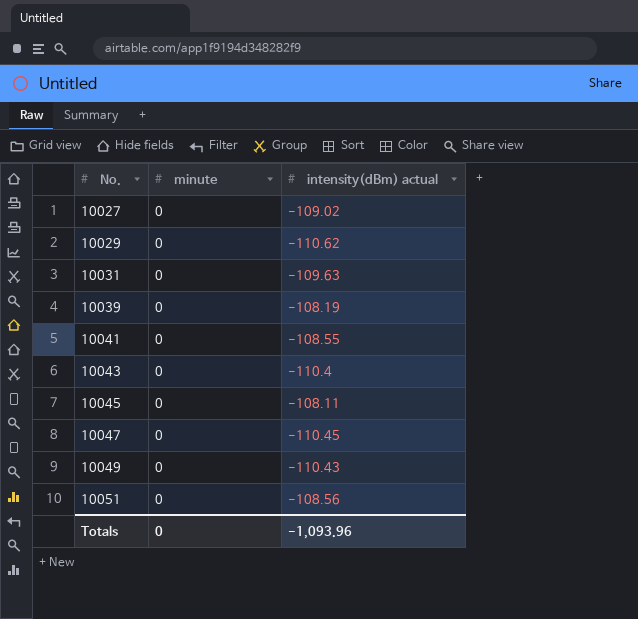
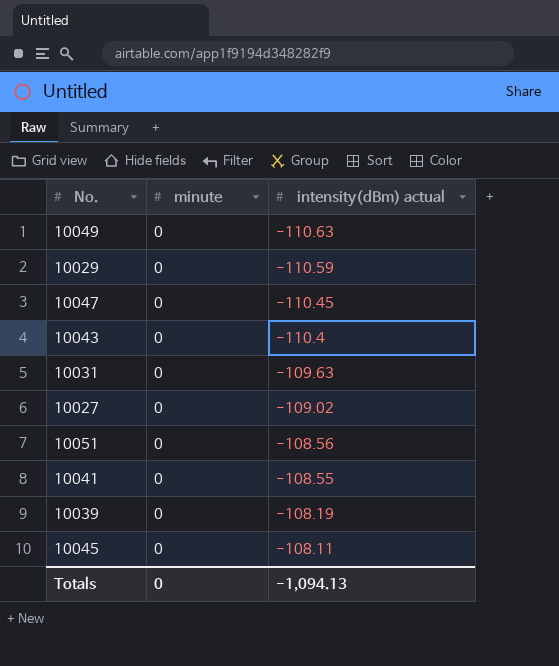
row order: No. ascending -> intensity(dBm) actual ascending
10049 | intensity(dBm) actual: -110.43 -> -110.63
10029 | intensity(dBm) actual: -110.62 -> -110.59
Totals | intensity(dBm) actual: -1,093.96 -> -1,094.13

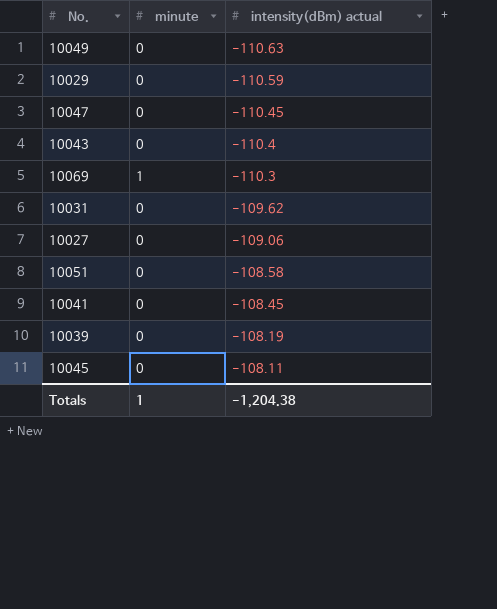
row 10069: none -> 1 | -110.3
10031 | intensity(dBm) actual: -109.63 -> -109.62
10027 | intensity(dBm) actual: -109.02 -> -109.06
10051 | intensity(dBm) actual: -108.56 -> -108.58
10041 | intensity(dBm) actual: -108.55 -> -108.45
Totals | minute: 0 -> 1
Totals | intensity(dBm) actual: -1,094.13 -> -1,204.38

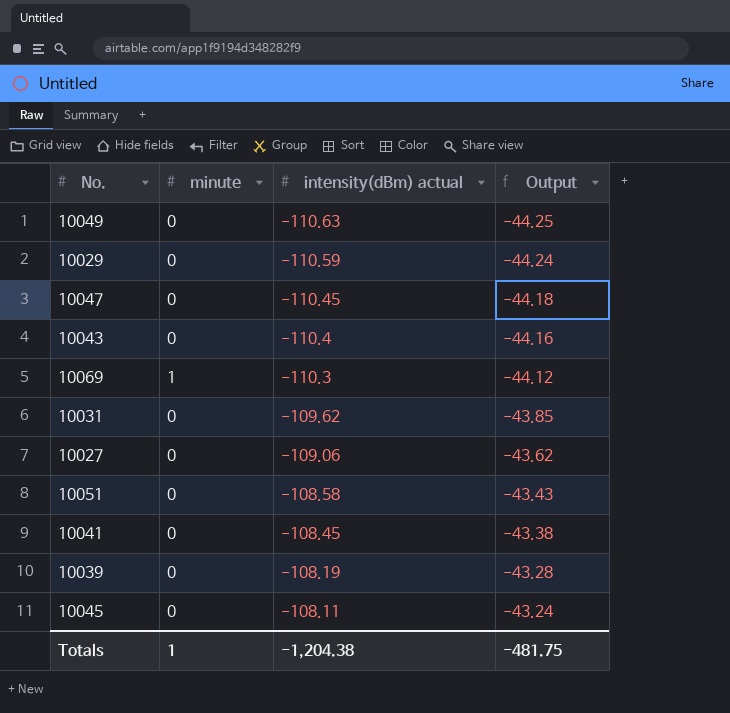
column Output | formula: none -> [intensity(dBm) actual] * 0.4

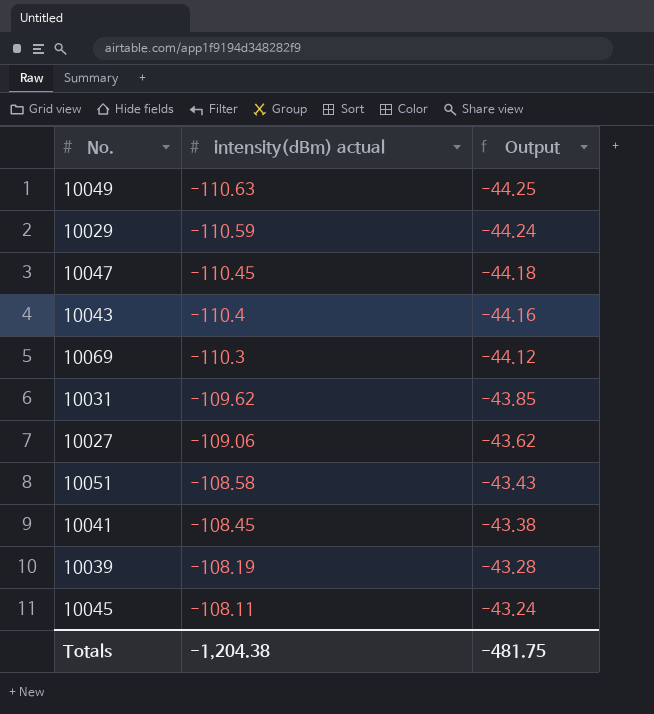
column minute | position: 2 -> none

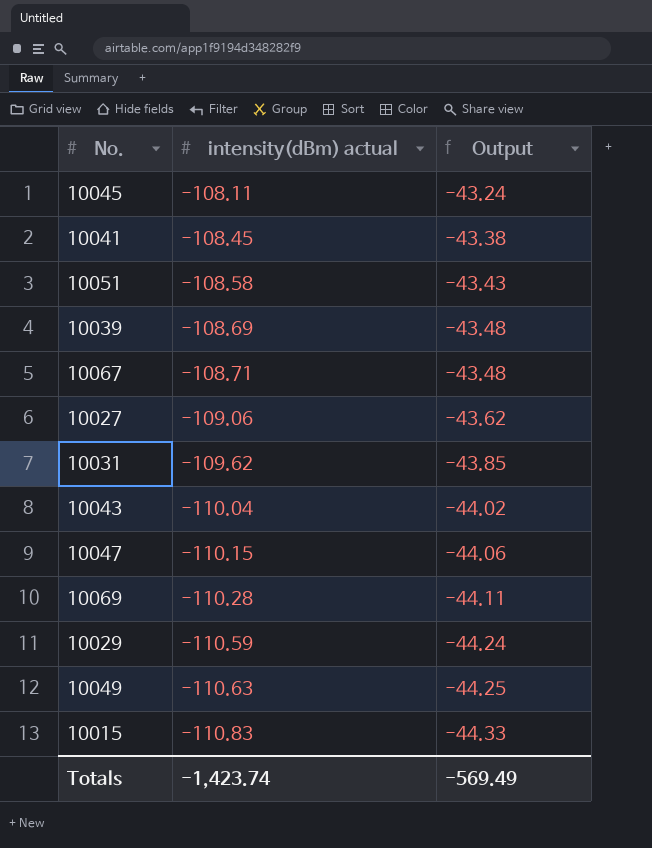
row order: intensity(dBm) actual ascending -> intensity(dBm) actual descending
10039 | intensity(dBm) actual: -108.19 -> -108.69
10039 | Output: -43.28 -> -43.48
row 10067: none -> -108.71 | -43.48
10043 | intensity(dBm) actual: -110.4 -> -110.04
10043 | Output: -44.16 -> -44.02
10047 | intensity(dBm) actual: -110.45 -> -110.15
10047 | Output: -44.18 -> -44.06
10069 | intensity(dBm) actual: -110.3 -> -110.28
10069 | Output: -44.12 -> -44.11
row 10015: none -> -110.83 | -44.33
Totals | intensity(dBm) actual: -1,204.38 -> -1,423.74
Totals | Output: -481.75 -> -569.49

